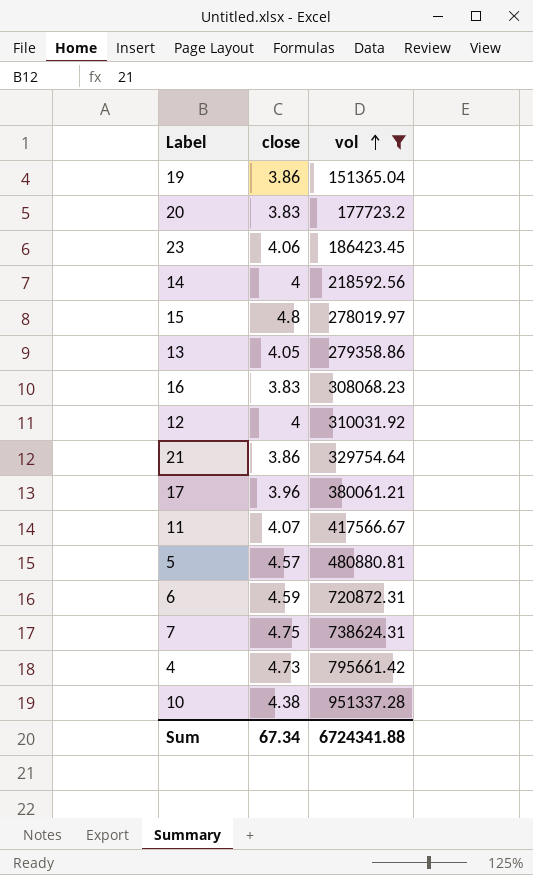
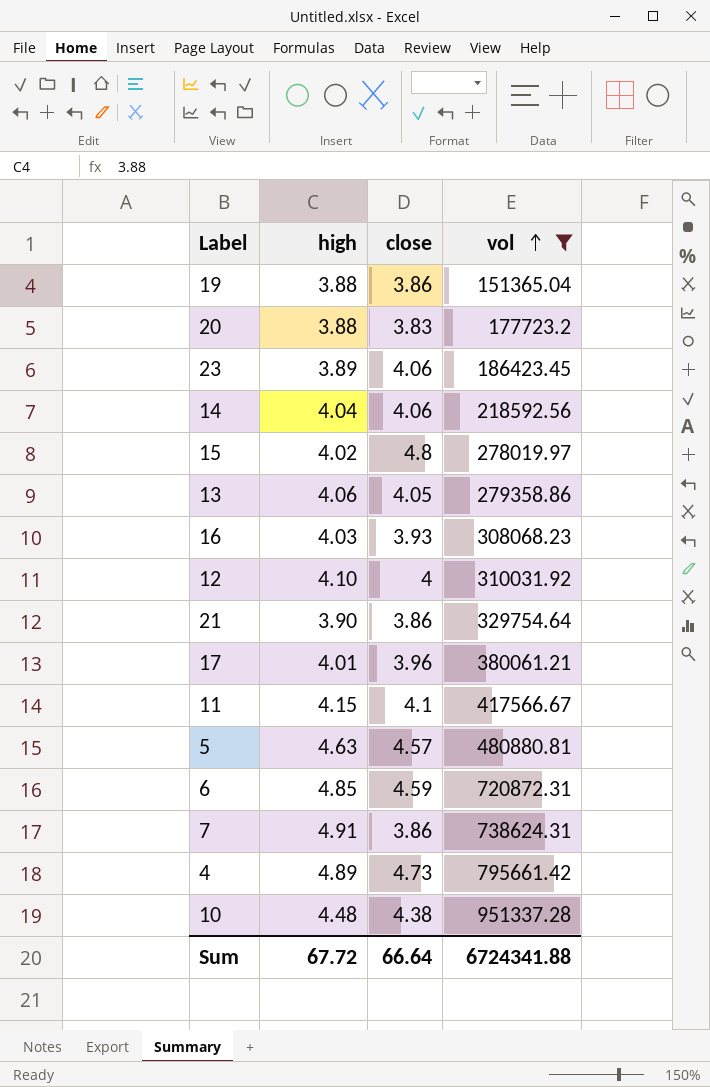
column high | position: none -> 2
14 | close: 4 -> 4.06
16 | close: 3.83 -> 3.93
11 | close: 4.07 -> 4.1
7 | close: 4.75 -> 3.86
Sum | close: 67.34 -> 66.64

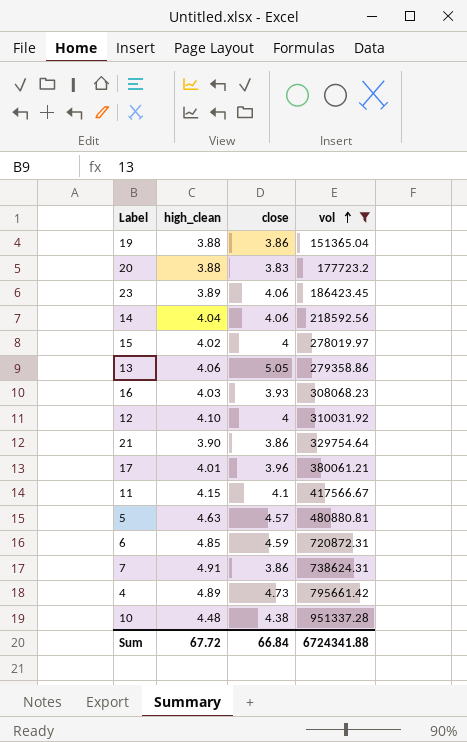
column name: high -> high_clean
15 | close: 4.8 -> 4
13 | close: 4.05 -> 5.05
Sum | close: 66.64 -> 66.84

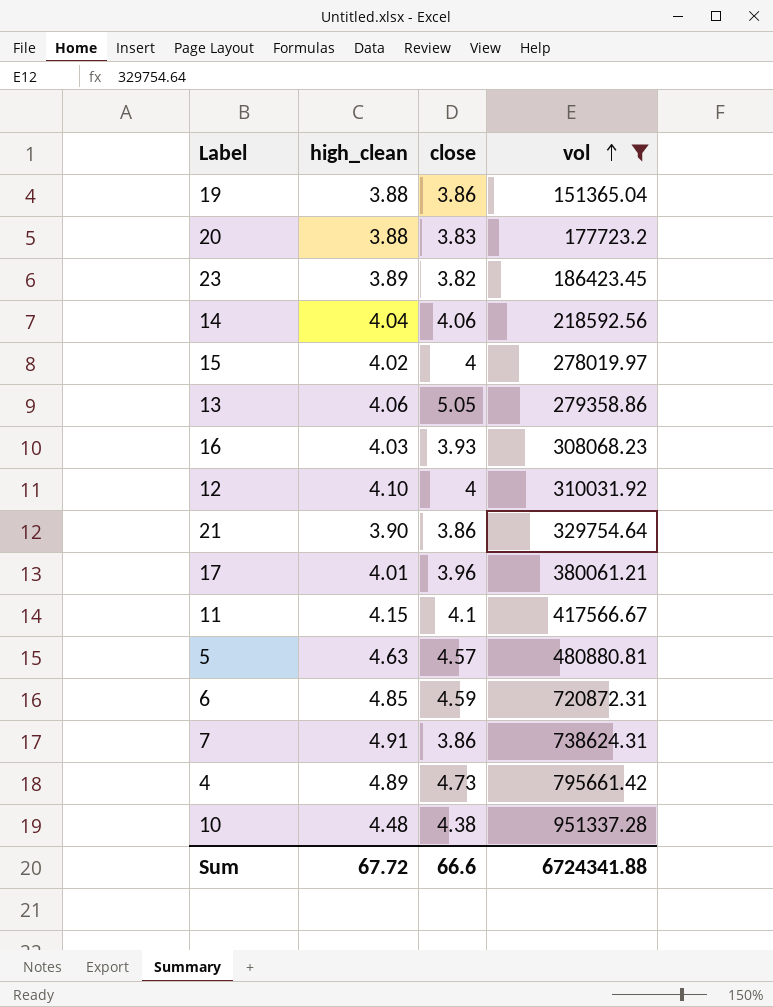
23 | close: 4.06 -> 3.82
Sum | close: 66.84 -> 66.6

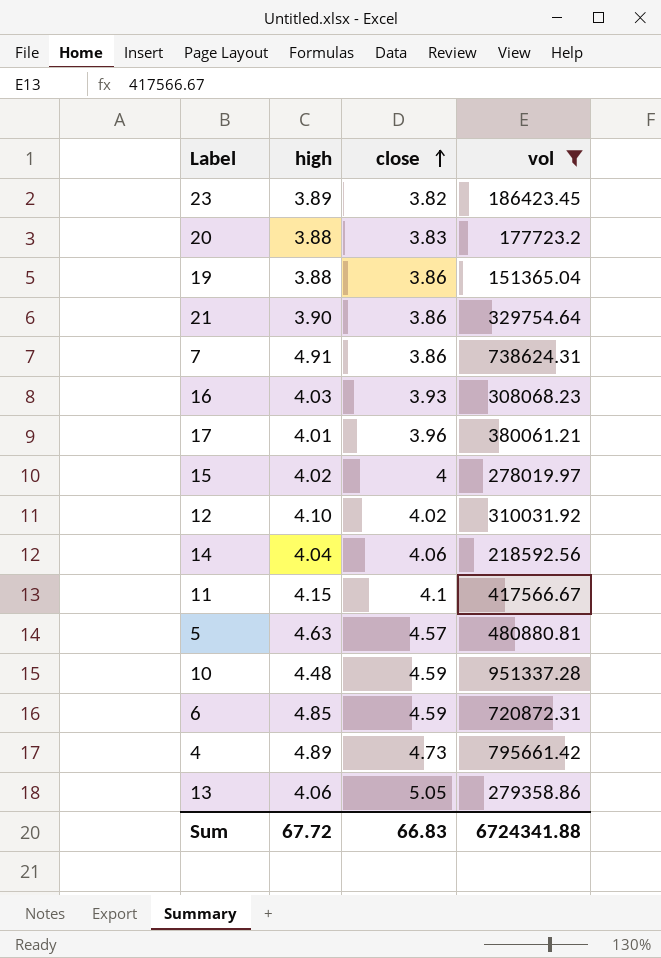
row order: vol ascending -> close ascending
column name: high_clean -> high
12 | close: 4 -> 4.02
10 | close: 4.38 -> 4.59
Sum | close: 66.6 -> 66.83

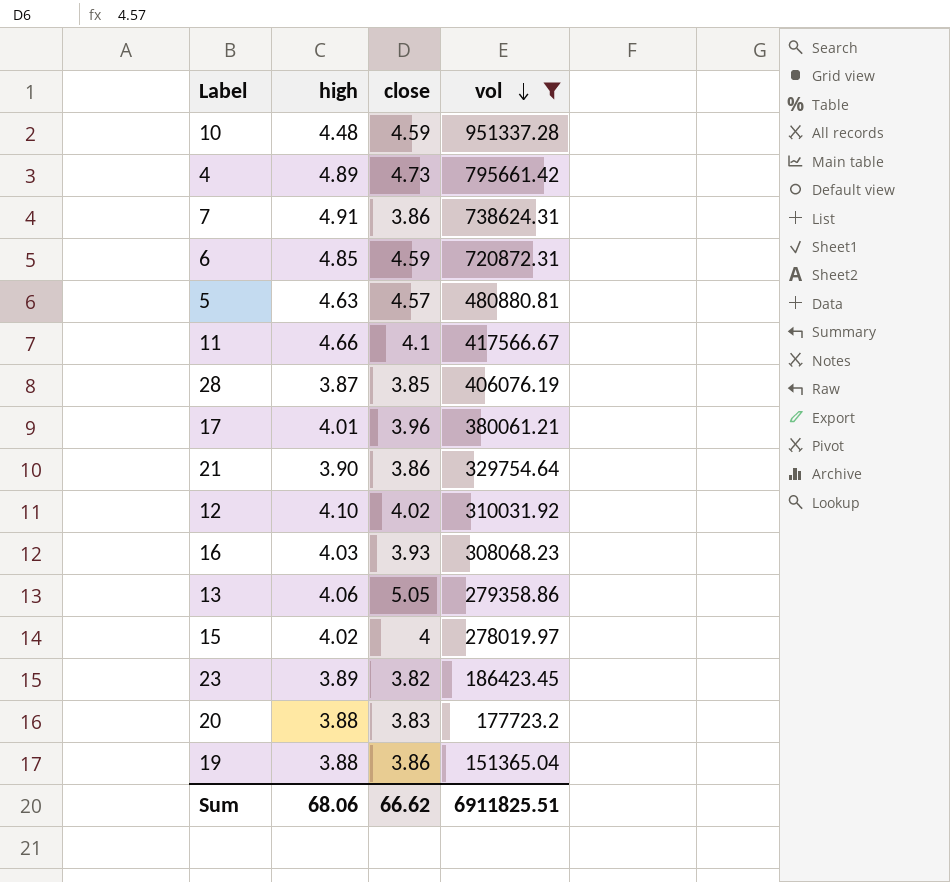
row order: close ascending -> vol descending
row 14: 4.04 | 4.06 | 218592.56 -> none
11 | high: 4.15 -> 4.66
row 28: none -> 3.87 | 3.85 | 406076.19
Sum | high: 67.72 -> 68.06
Sum | close: 66.83 -> 66.62
Sum | vol: 6724341.88 -> 6911825.51

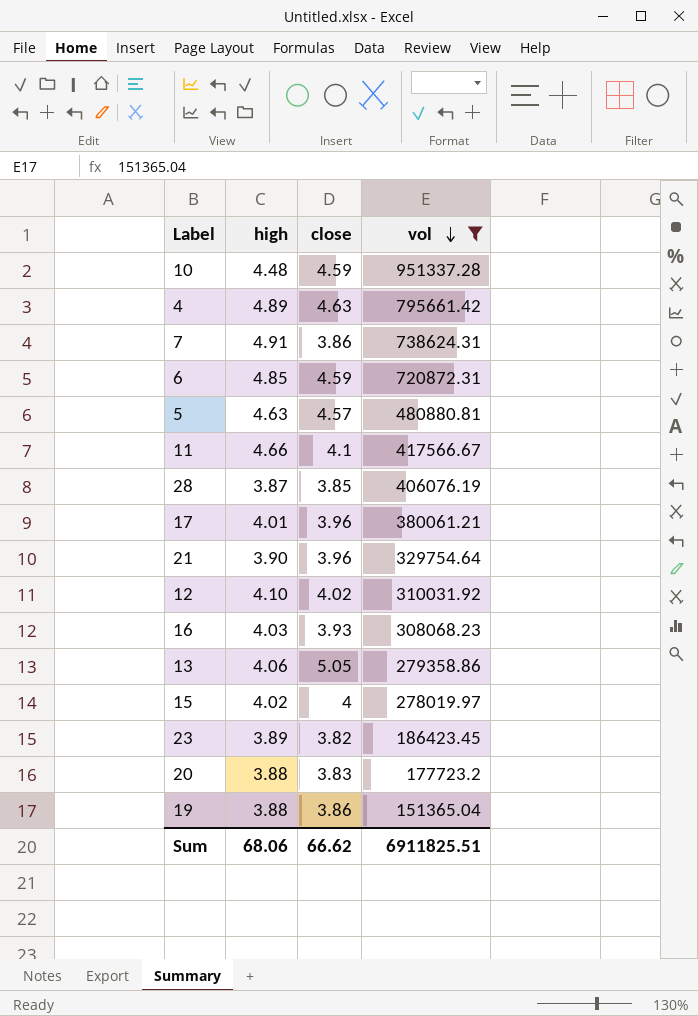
4 | close: 4.73 -> 4.63
21 | close: 3.86 -> 3.96

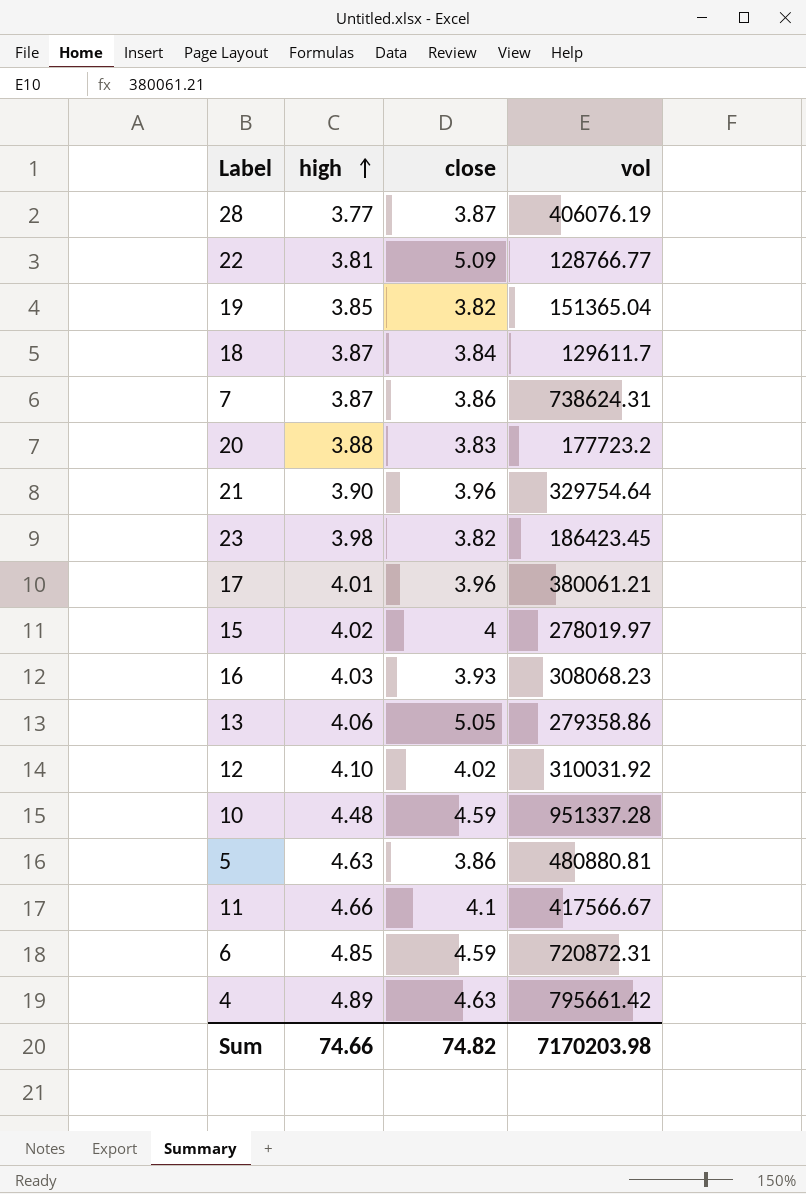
filter: vol >= 151365.04 -> none
row order: vol descending -> high ascending
28 | high: 3.87 -> 3.77
28 | close: 3.85 -> 3.87
19 | high: 3.88 -> 3.85
19 | close: 3.86 -> 3.82
7 | high: 4.91 -> 3.87
23 | high: 3.89 -> 3.98
5 | close: 4.57 -> 3.86
Sum | high: 68.06 -> 74.66
Sum | close: 66.62 -> 74.82
Sum | vol: 6911825.51 -> 7170203.98

